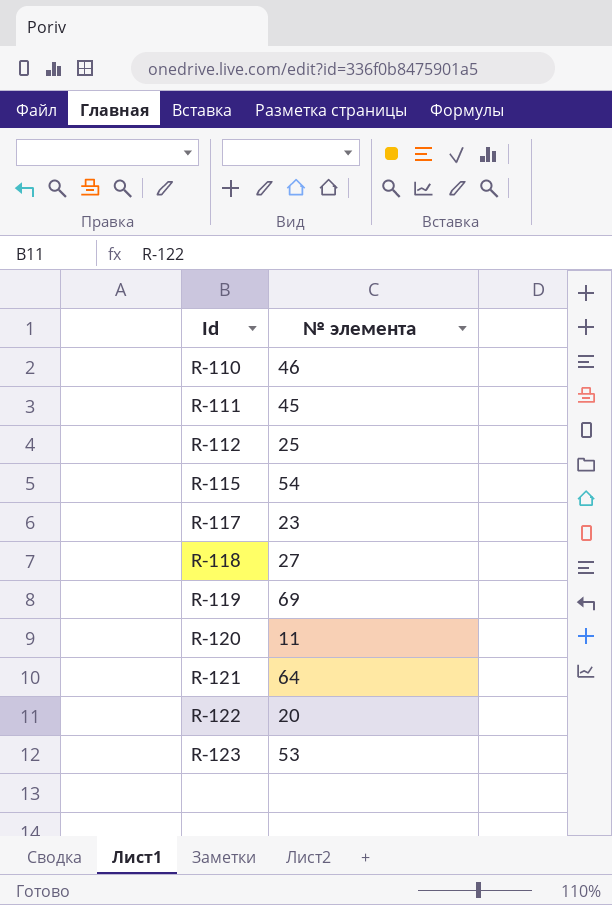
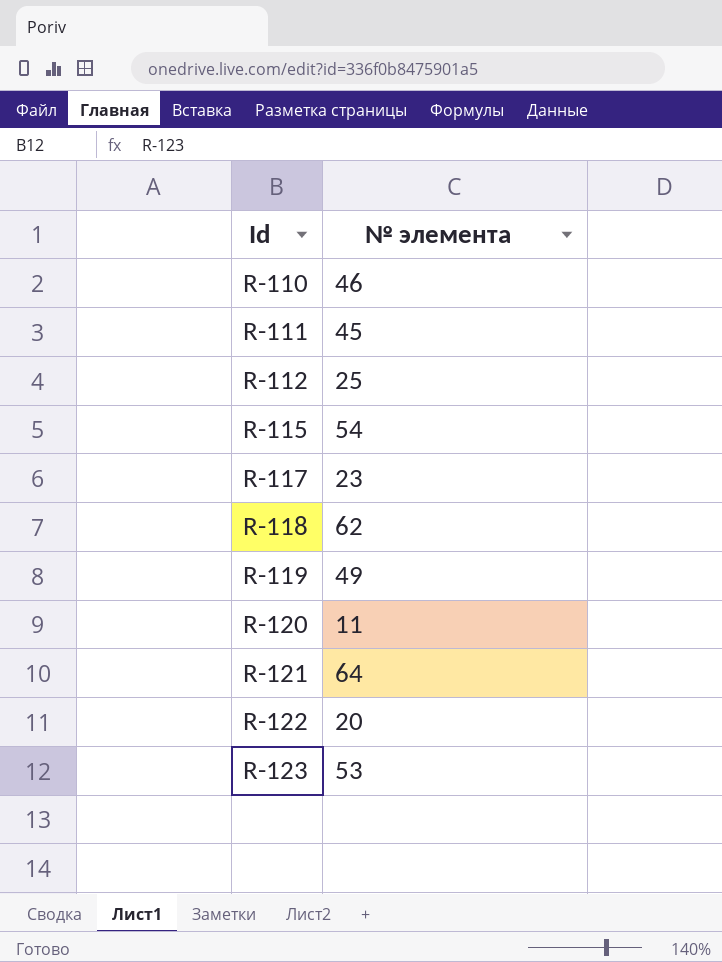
R-118 | № элемента: 27 -> 62
R-119 | № элемента: 69 -> 49

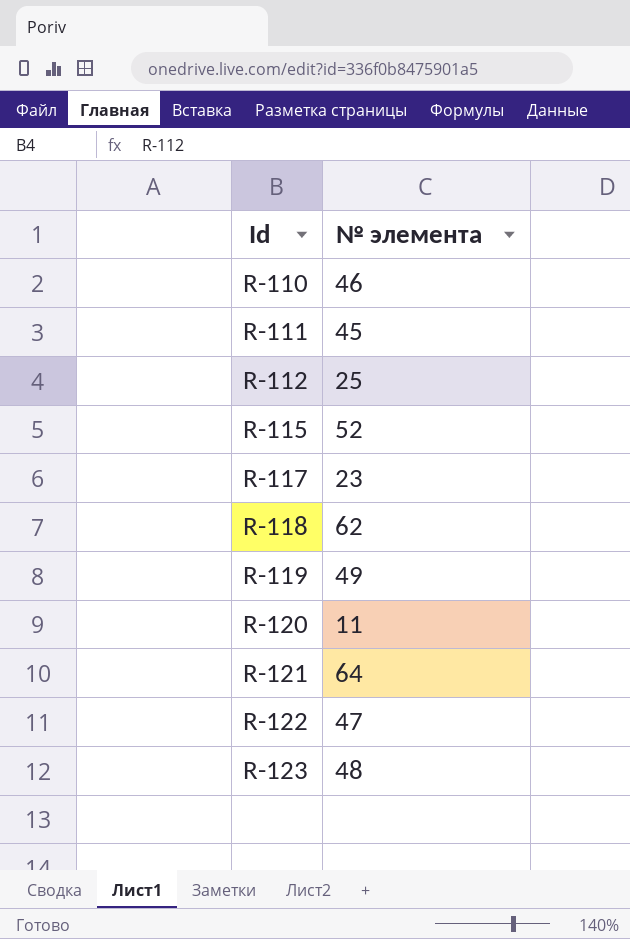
R-115 | № элемента: 54 -> 52
R-122 | № элемента: 20 -> 47
R-123 | № элемента: 53 -> 48

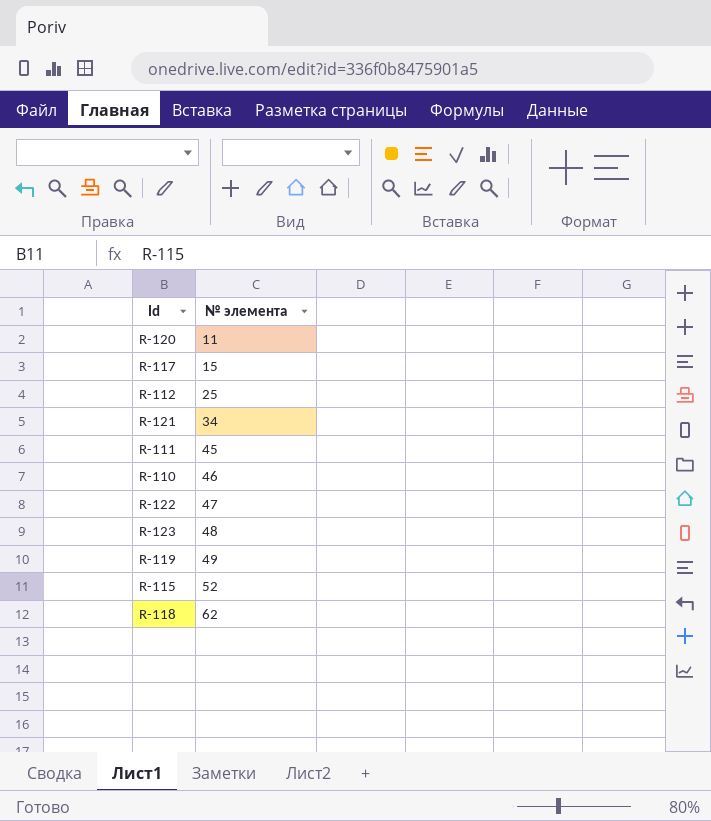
row order: Id ascending -> № элемента ascending
R-117 | № элемента: 23 -> 15
R-121 | № элемента: 64 -> 34

